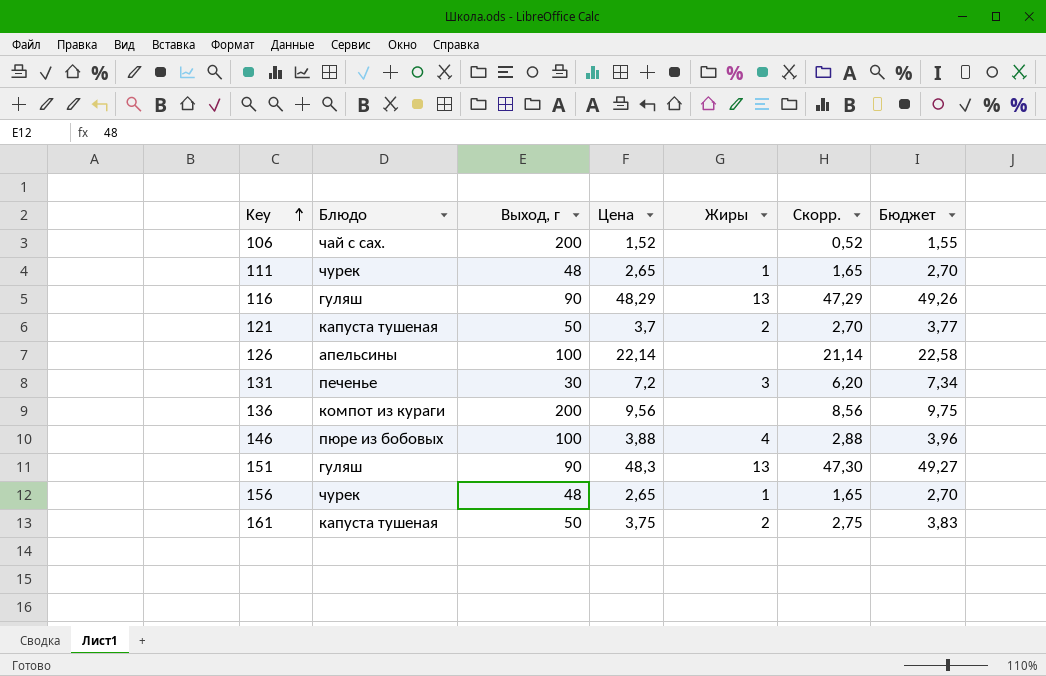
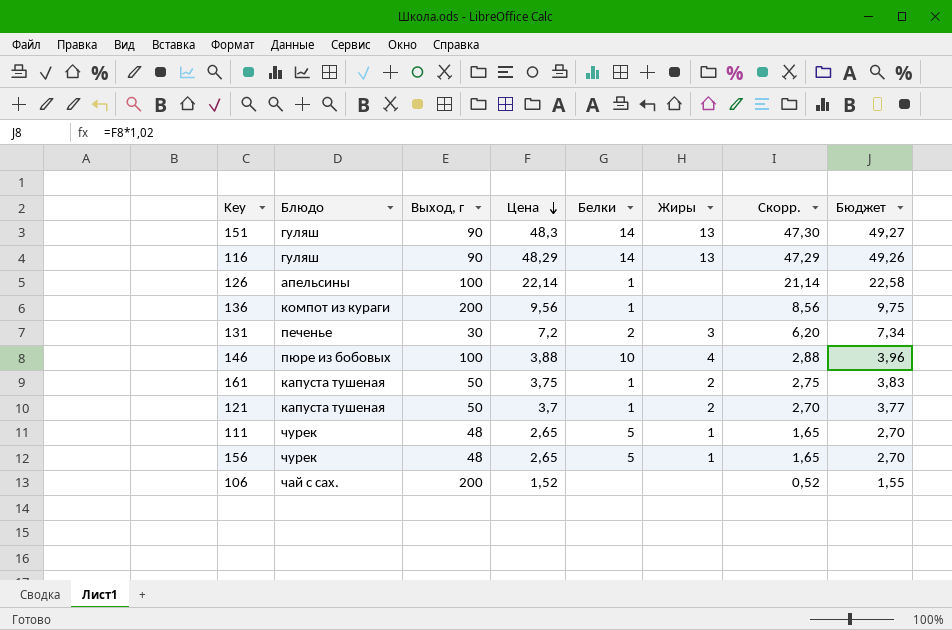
row order: Key ascending -> Цена descending
column Белки | position: none -> 5

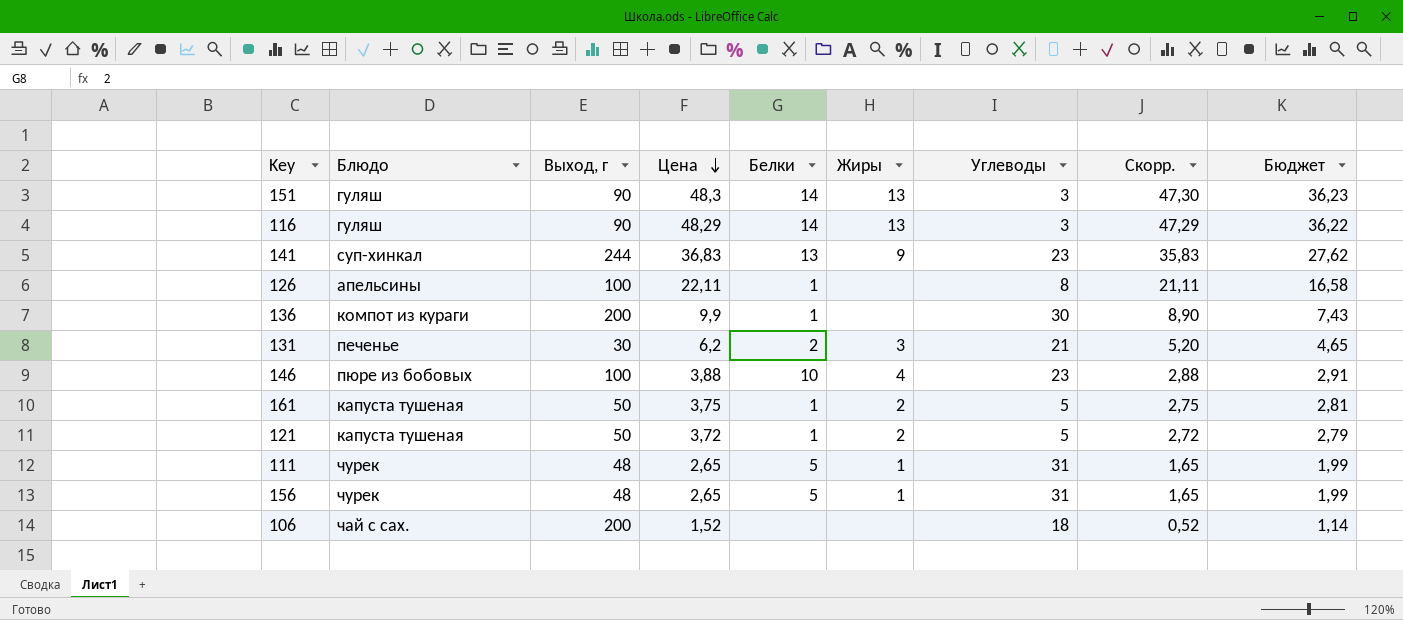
column Углеводы | position: none -> 7
column Бюджет | formula: [Цена] * 1,02 -> [Цена] * 0,75
row 141: none -> суп-хинкал | 244 | 36,83 | 13 | 9 | 23 | 35,83 | 27,62
126 | Цена: 22,14 -> 22,11
126 | Скорр.: 21,14 -> 21,11
136 | Цена: 9,56 -> 9,9
136 | Скорр.: 8,56 -> 8,90
131 | Цена: 7,2 -> 6,2
131 | Скорр.: 6,20 -> 5,20
121 | Цена: 3,7 -> 3,72
121 | Скорр.: 2,70 -> 2,72

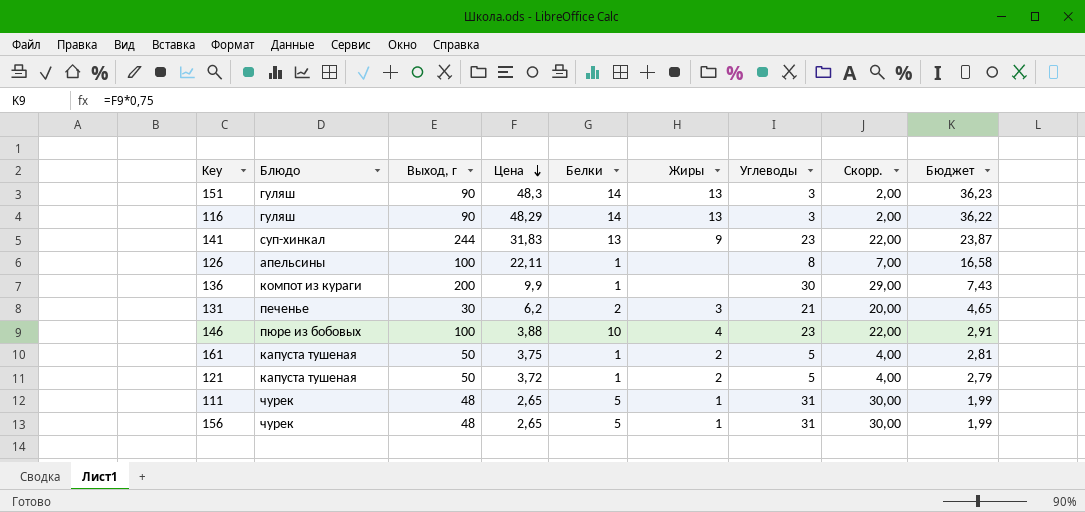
column Скорр. | formula: [Цена] - 1 -> [Углеводы] - 1
row 106: чай с сах. | 200 | 1,52 | none | none | 18 | 0,52 | 1,14 -> none
141 | Цена: 36,83 -> 31,83
141 | Бюджет: 27,62 -> 23,87

